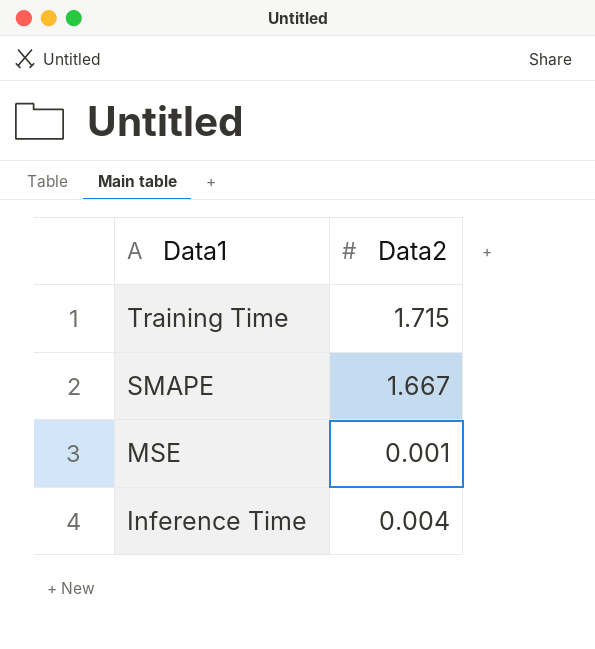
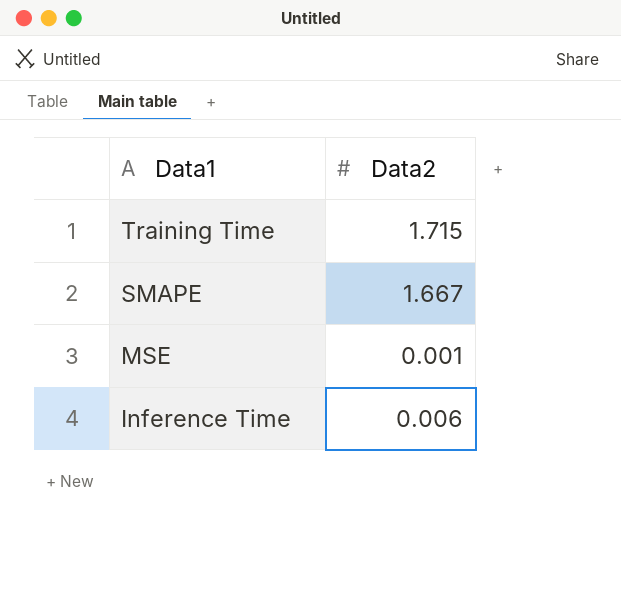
Inference Time | Data2: 0.004 -> 0.006

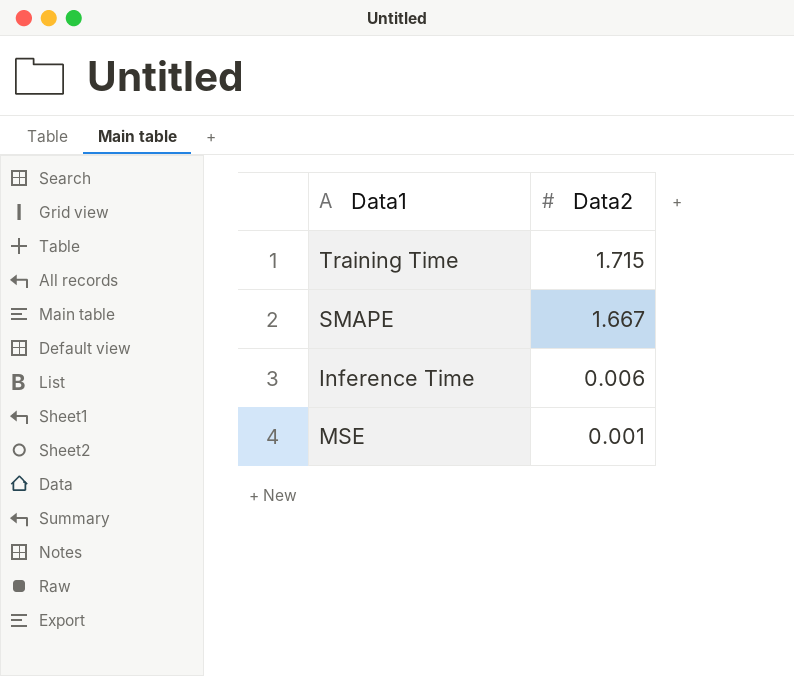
row order: Data1 descending -> Data2 descending

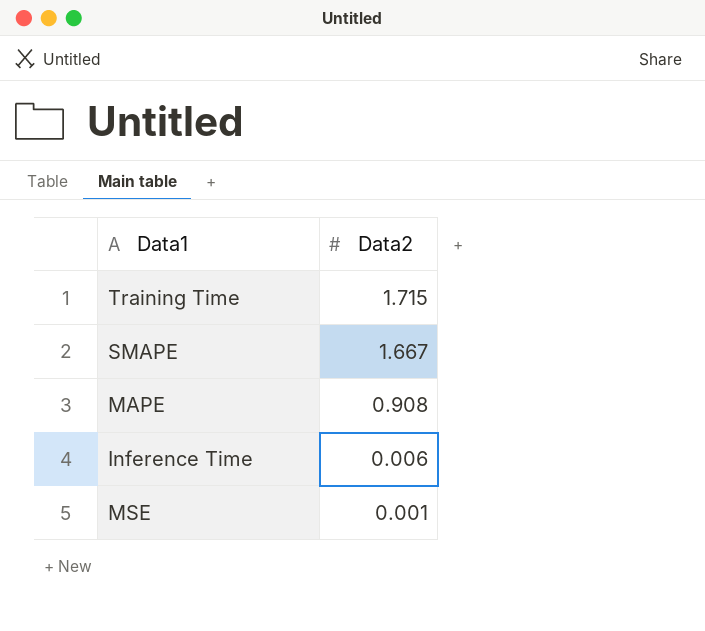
row MAPE: none -> 0.908

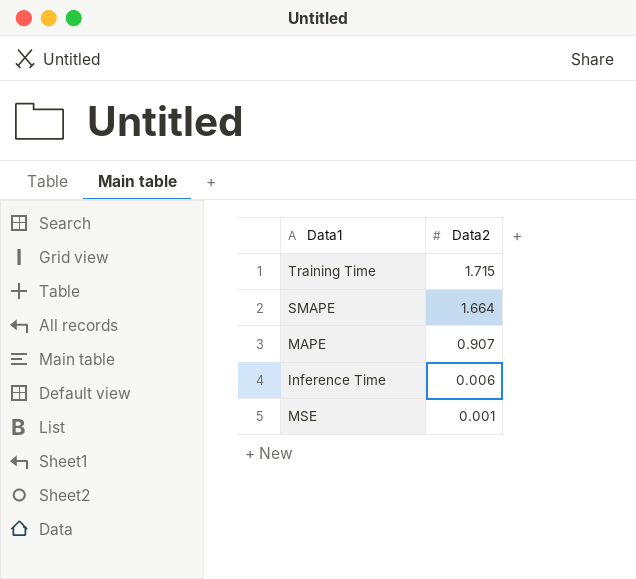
SMAPE | Data2: 1.667 -> 1.664
MAPE | Data2: 0.908 -> 0.907

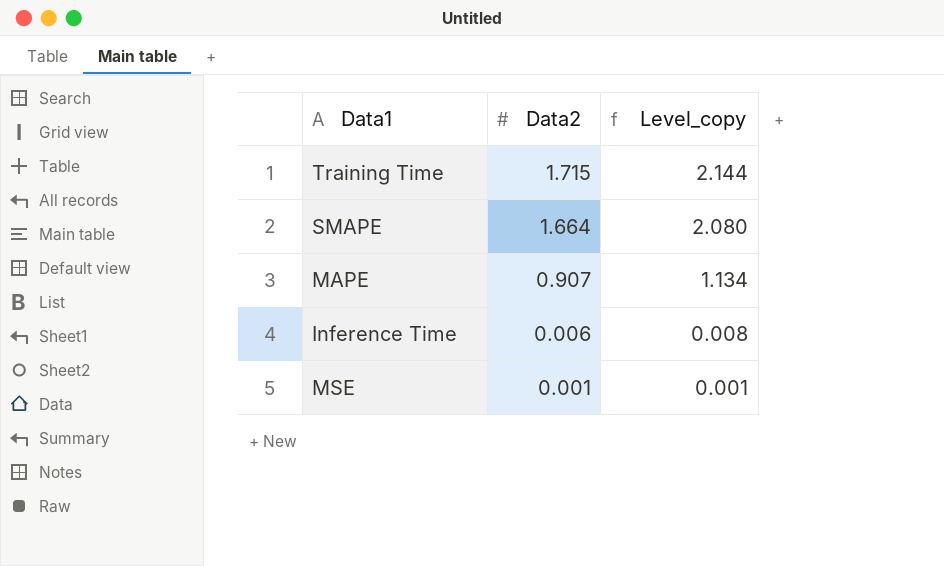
column Level_copy | formula: none -> [Data2] * 1.25

